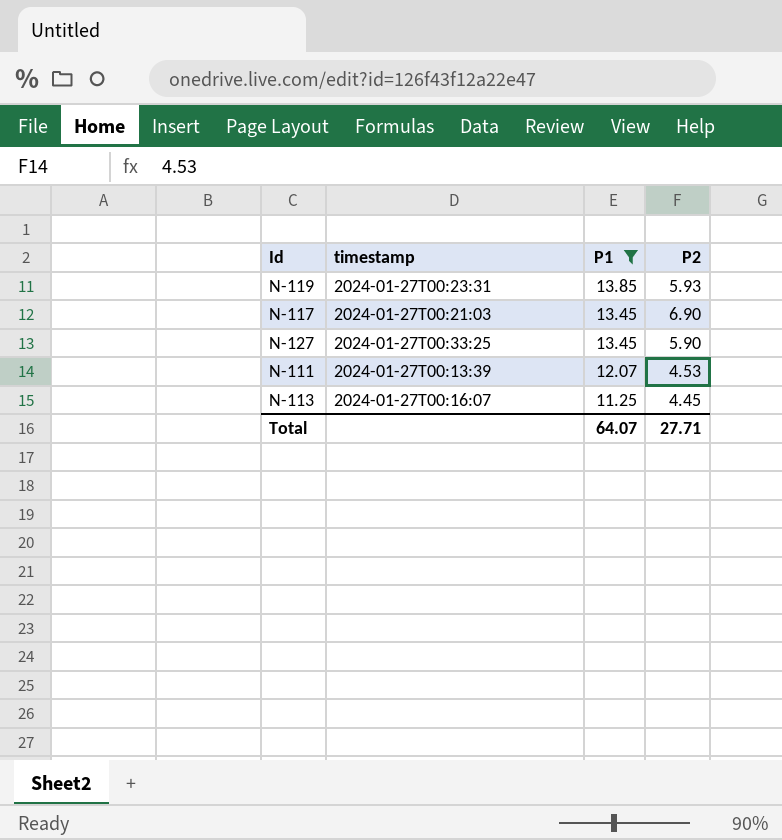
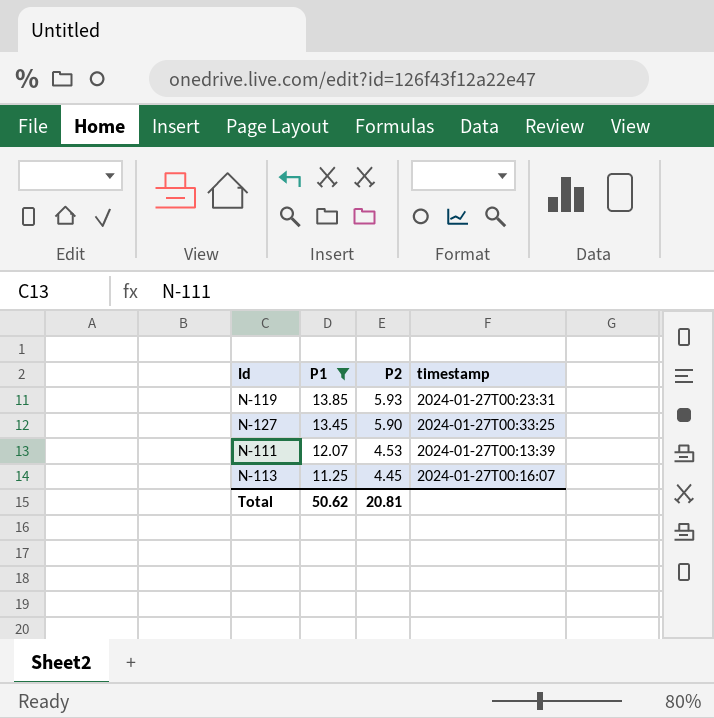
column timestamp | position: 2 -> 4
row N-117: 2024-01-27T00:21:03 | 13.45 | 6.90 -> none
Total | P1: 64.07 -> 50.62
Total | P2: 27.71 -> 20.81

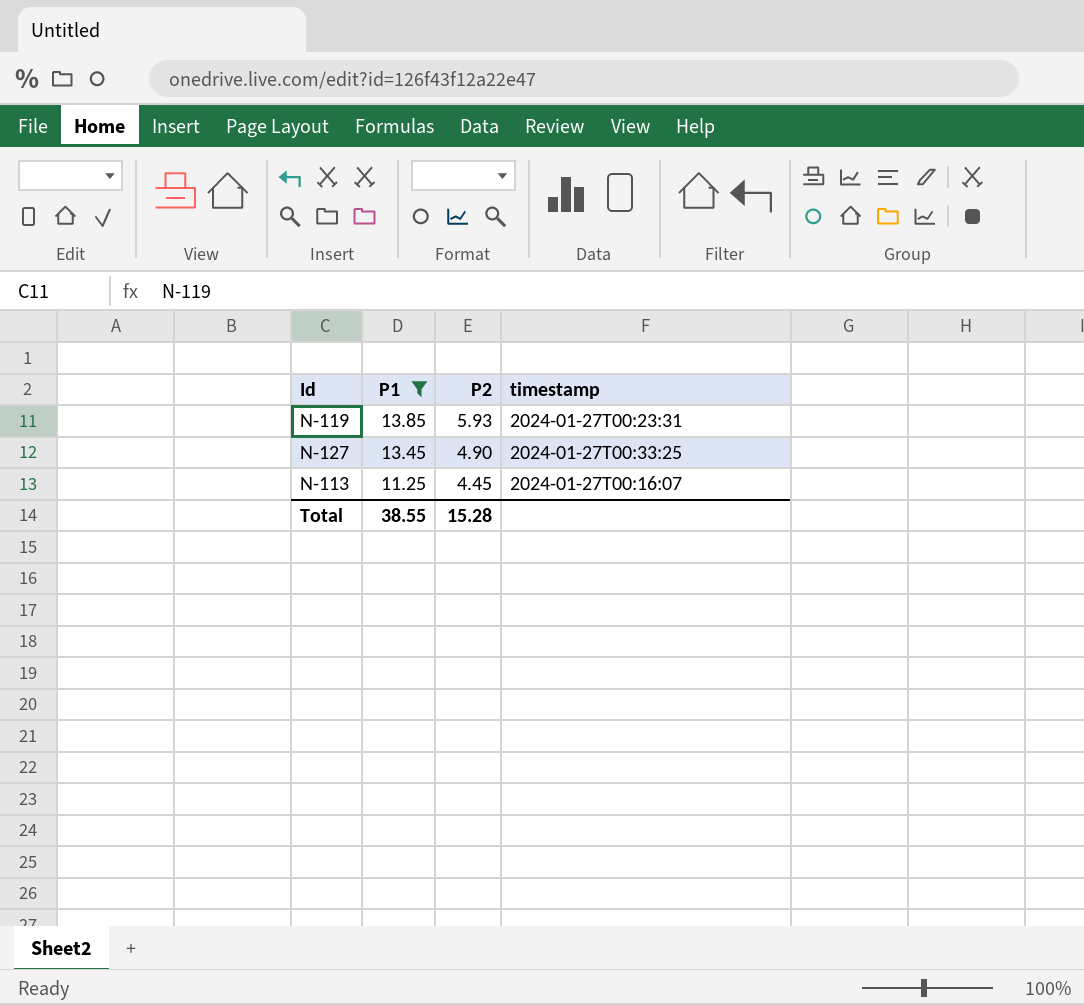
row N-111: 12.07 | 4.53 | 2024-01-27T00:13:39 -> none
N-127 | P2: 5.90 -> 4.90
Total | P1: 50.62 -> 38.55
Total | P2: 20.81 -> 15.28

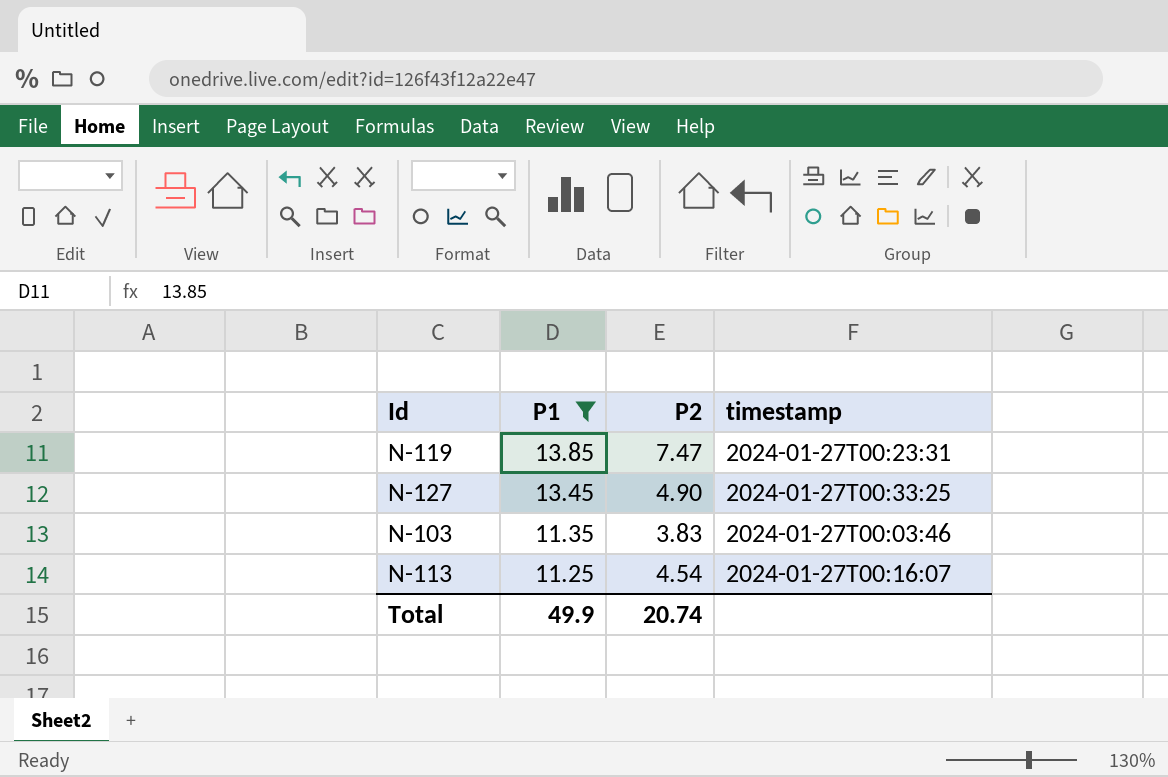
N-119 | P2: 5.93 -> 7.47
row N-103: none -> 11.35 | 3.83 | 2024-01-27T00:03:46
N-113 | P2: 4.45 -> 4.54
Total | P1: 38.55 -> 49.9
Total | P2: 15.28 -> 20.74

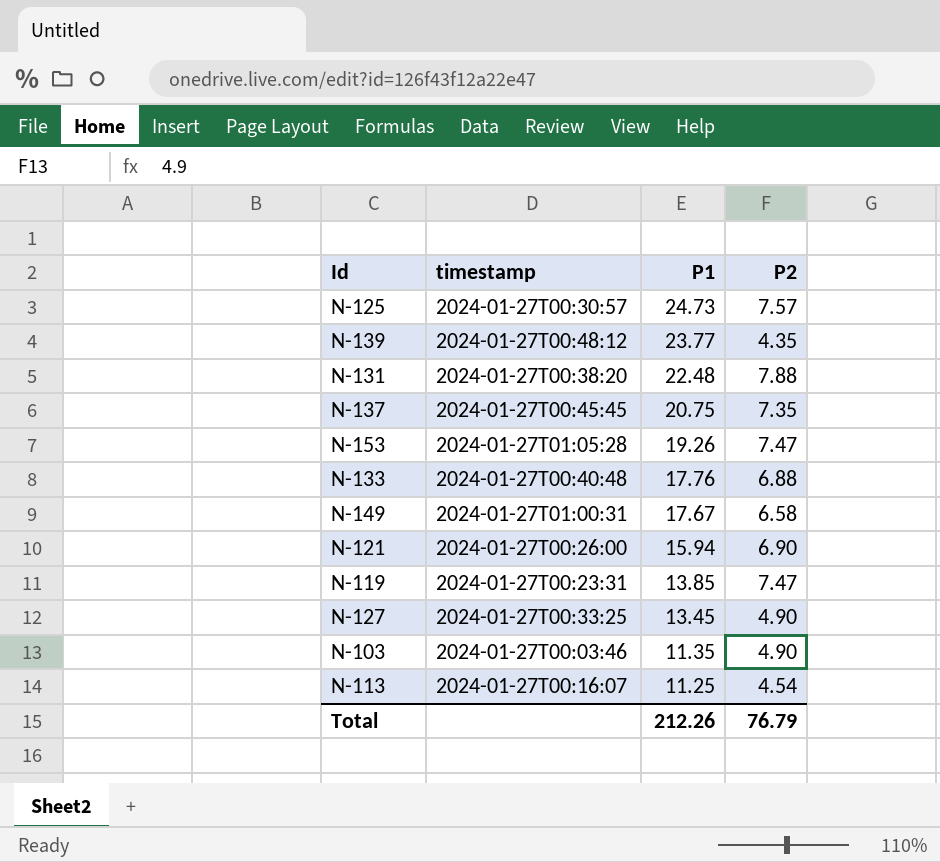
filter: P1 <= 13.85 -> none
column timestamp | position: 4 -> 2
N-103 | P2: 3.83 -> 4.90
Total | P1: 49.9 -> 212.26
Total | P2: 20.74 -> 76.79

